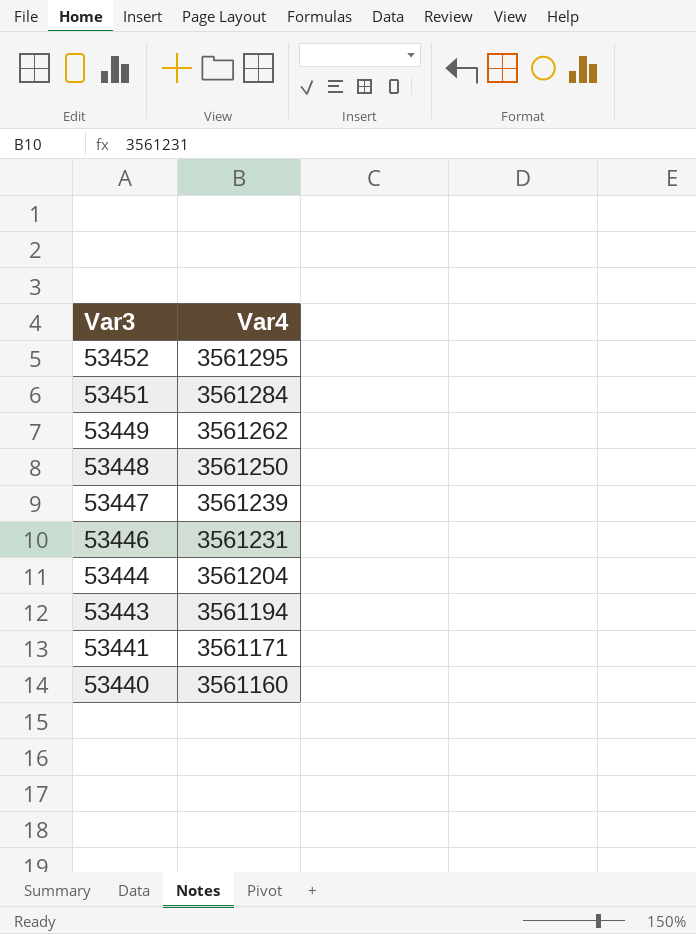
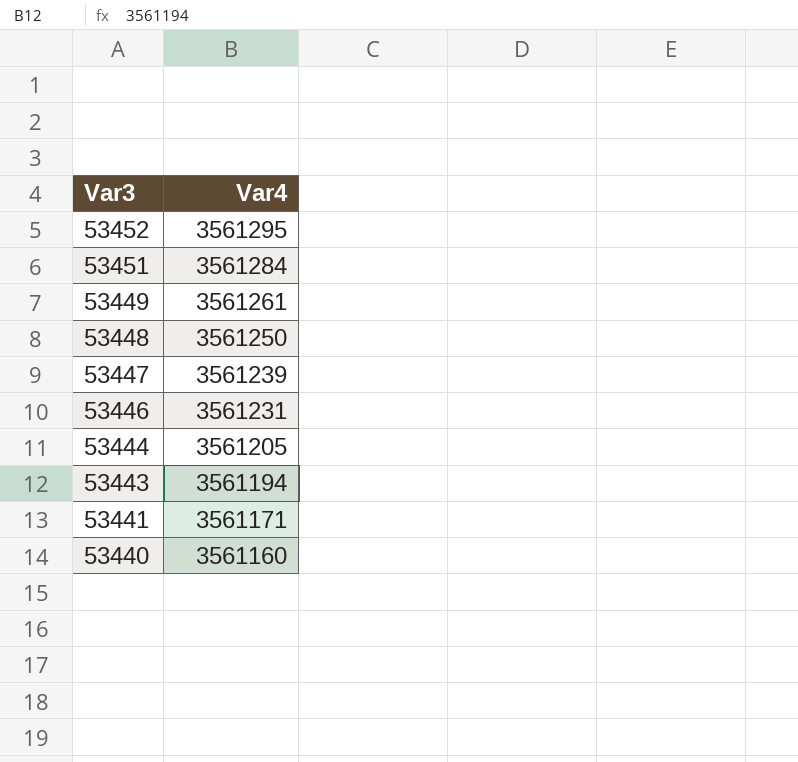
53449 | Var4: 3561262 -> 3561261
53444 | Var4: 3561204 -> 3561205

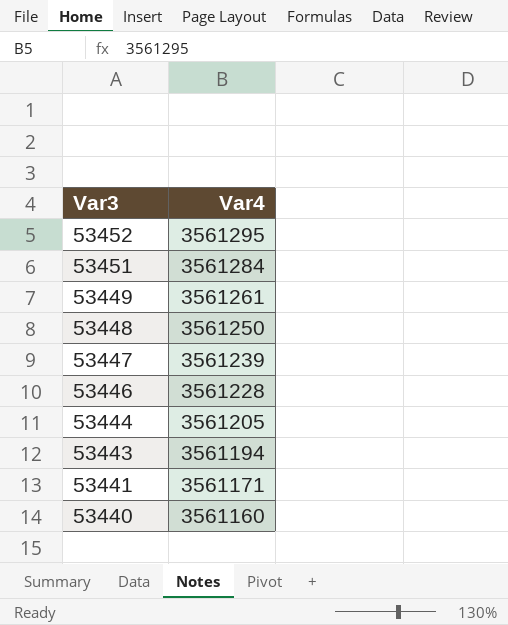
53446 | Var4: 3561231 -> 3561228

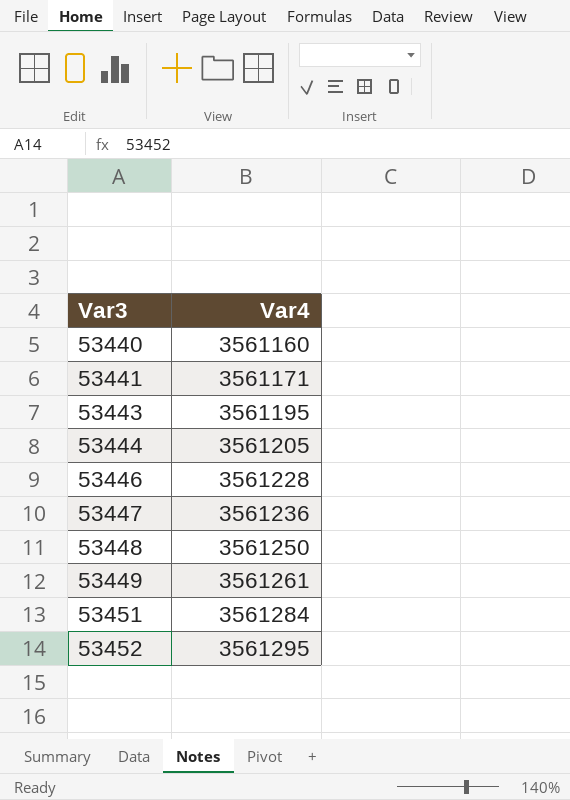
row order: Var3 descending -> Var3 ascending
53443 | Var4: 3561194 -> 3561195
53447 | Var4: 3561239 -> 3561236

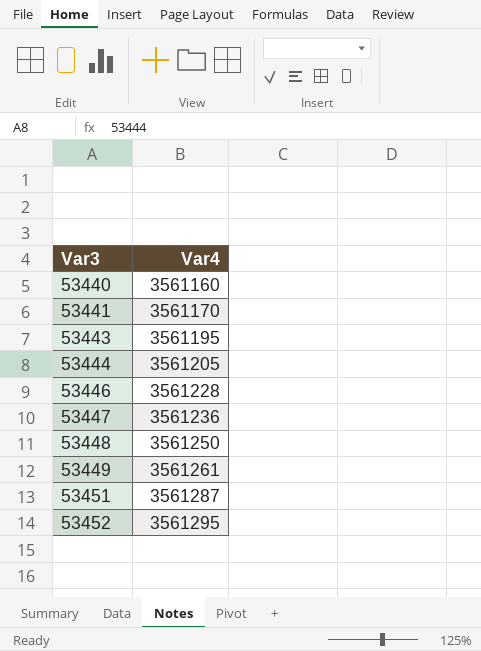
53441 | Var4: 3561171 -> 3561170
53451 | Var4: 3561284 -> 3561287

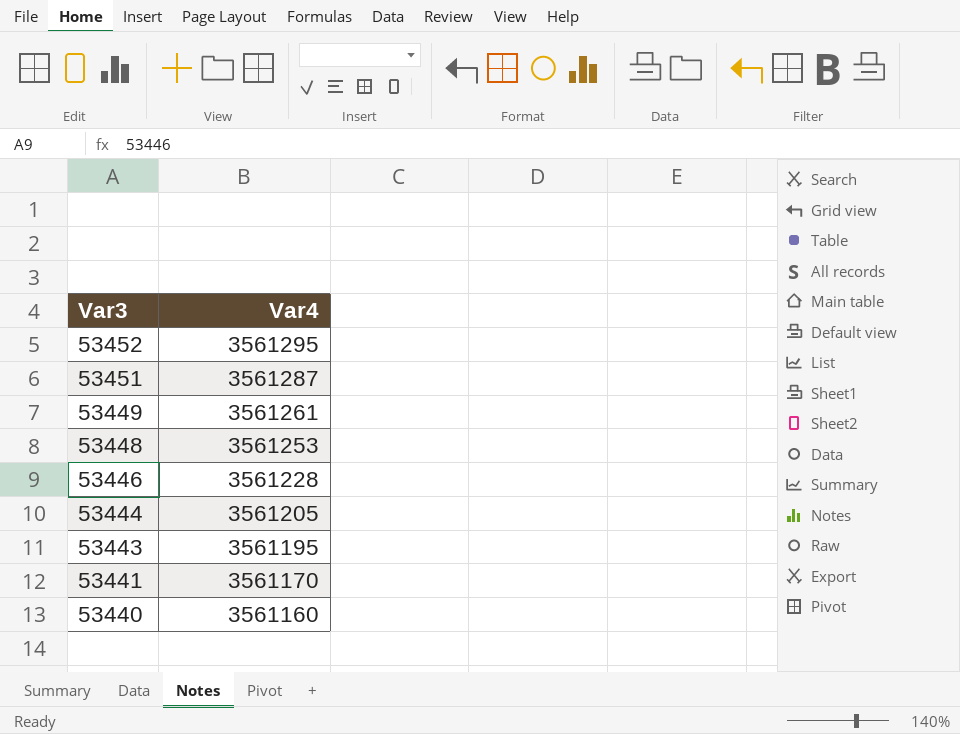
row order: Var3 ascending -> Var3 descending
row 53447: 3561236 -> none
53448 | Var4: 3561250 -> 3561253

